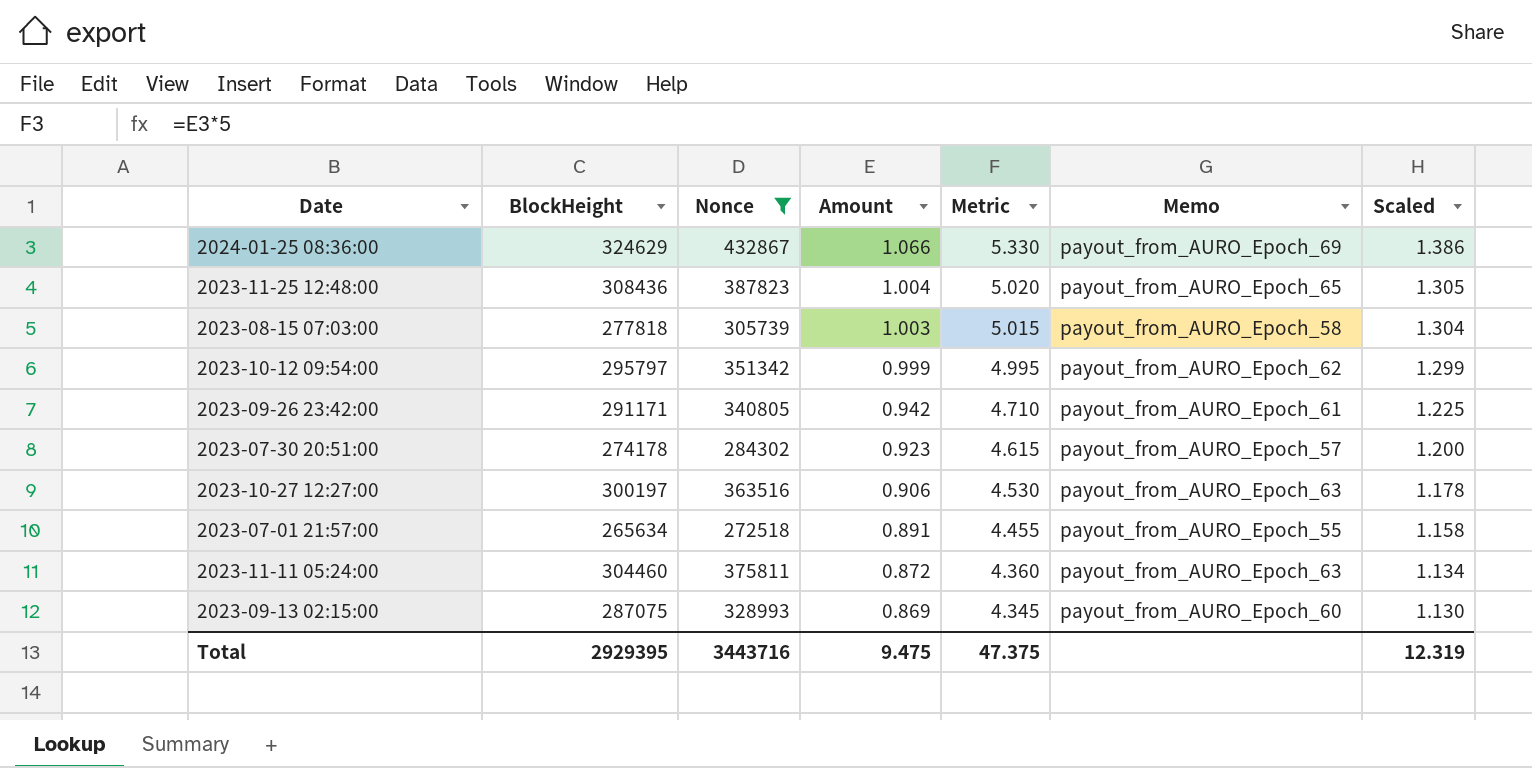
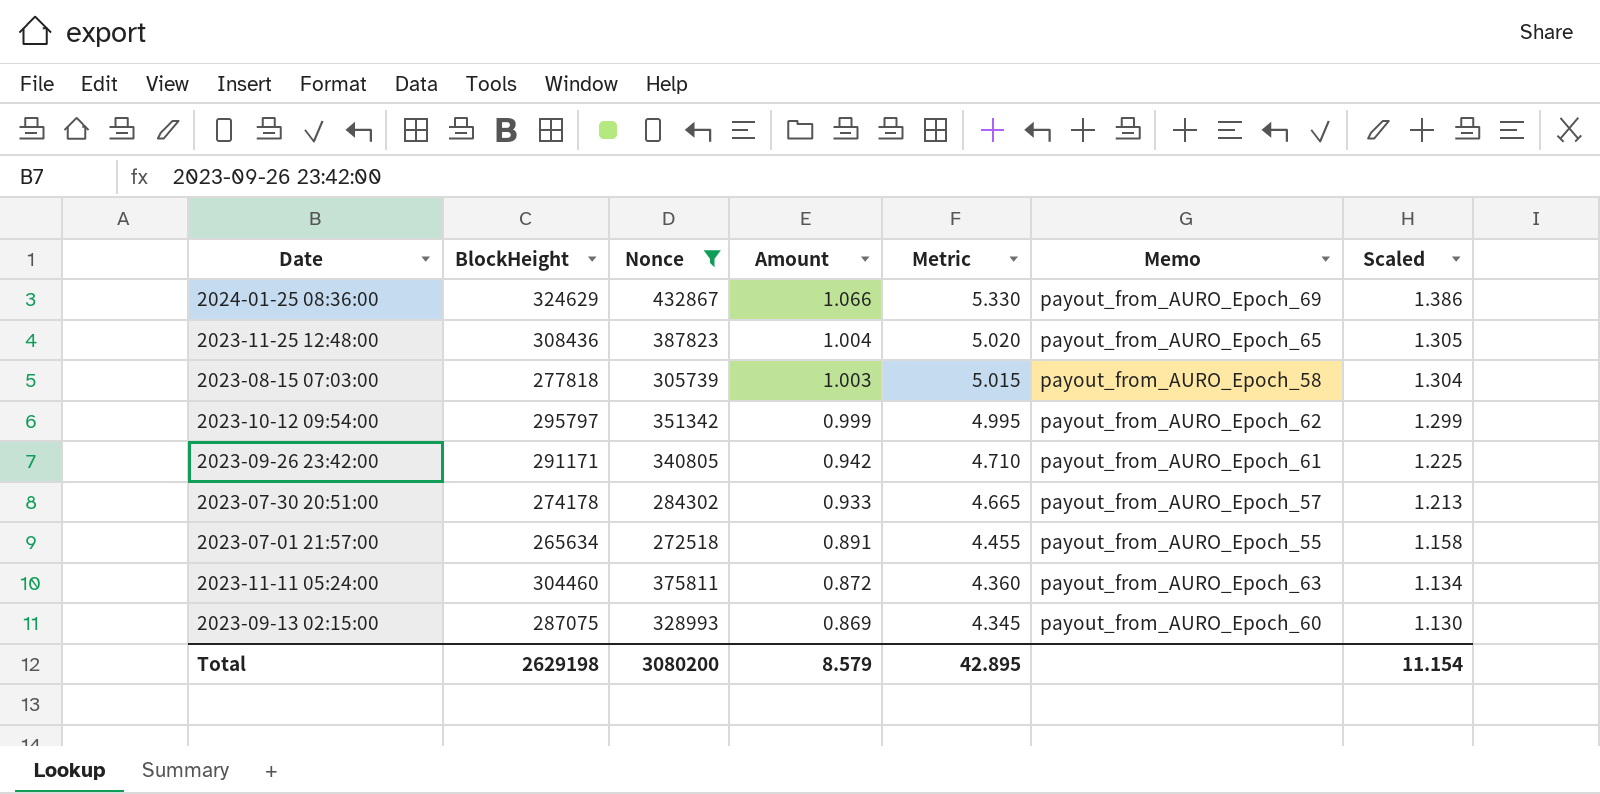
row 2023-10-27 12:27:00: 300197 | 363516 | 0.906 | 4.530 | payout_from_AURO_Epoch_63 | 1.178 -> none
2023-07-30 20:51:00 | Amount: 0.923 -> 0.933
2023-07-30 20:51:00 | Metric: 4.615 -> 4.665
2023-07-30 20:51:00 | Scaled: 1.200 -> 1.213
Total | BlockHeight: 2929395 -> 2629198
Total | Nonce: 3443716 -> 3080200
Total | Amount: 9.475 -> 8.579
Total | Metric: 47.375 -> 42.895
Total | Scaled: 12.319 -> 11.154

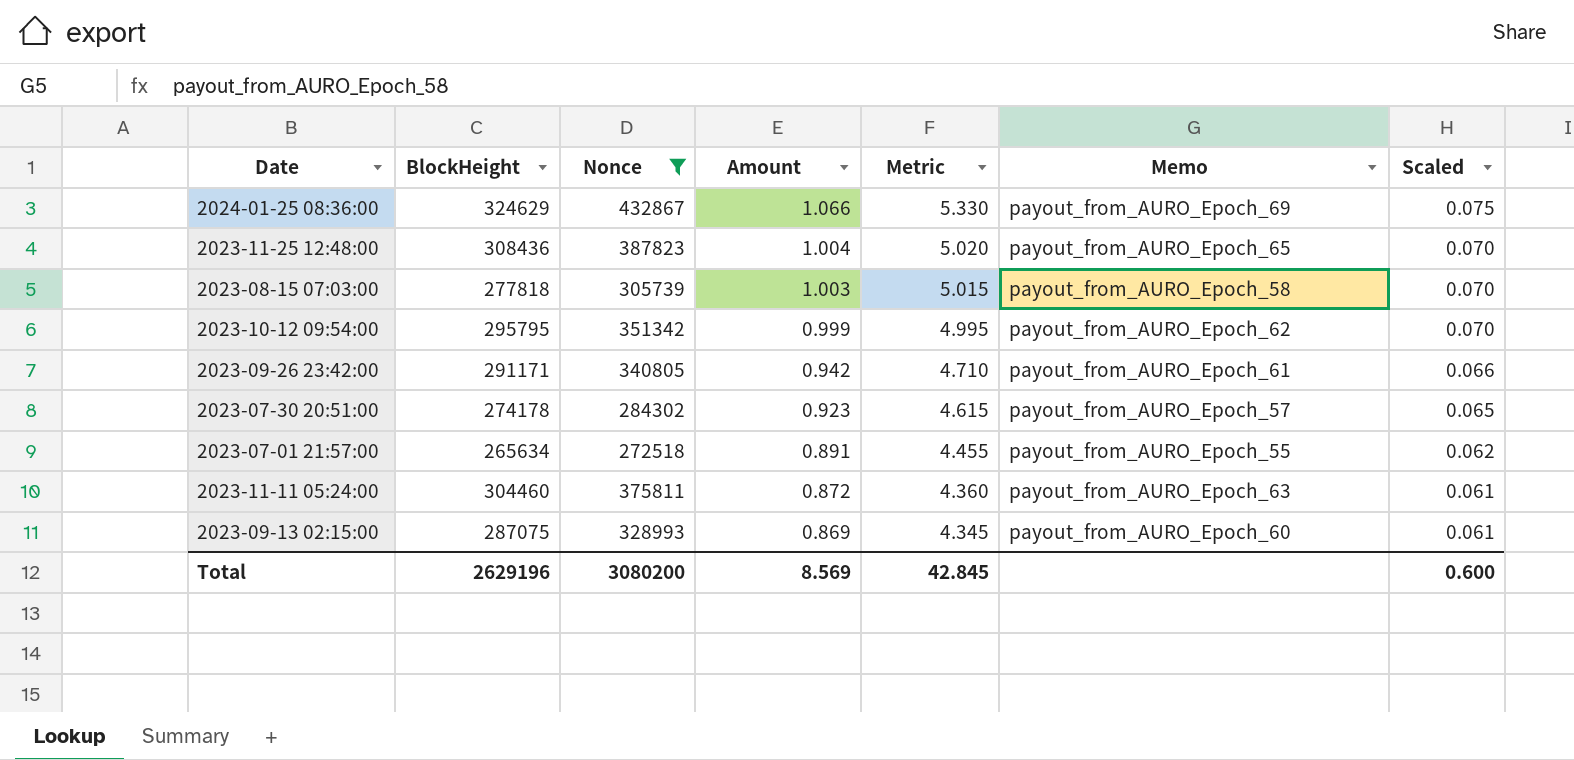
column Scaled | formula: [Amount] * 1.3 -> [Amount] * 0.07
2023-10-12 09:54:00 | BlockHeight: 295797 -> 295795
2023-07-30 20:51:00 | Amount: 0.933 -> 0.923
2023-07-30 20:51:00 | Metric: 4.665 -> 4.615
Total | BlockHeight: 2629198 -> 2629196
Total | Amount: 8.579 -> 8.569
Total | Metric: 42.895 -> 42.845
Total | Scaled: 11.154 -> 0.600

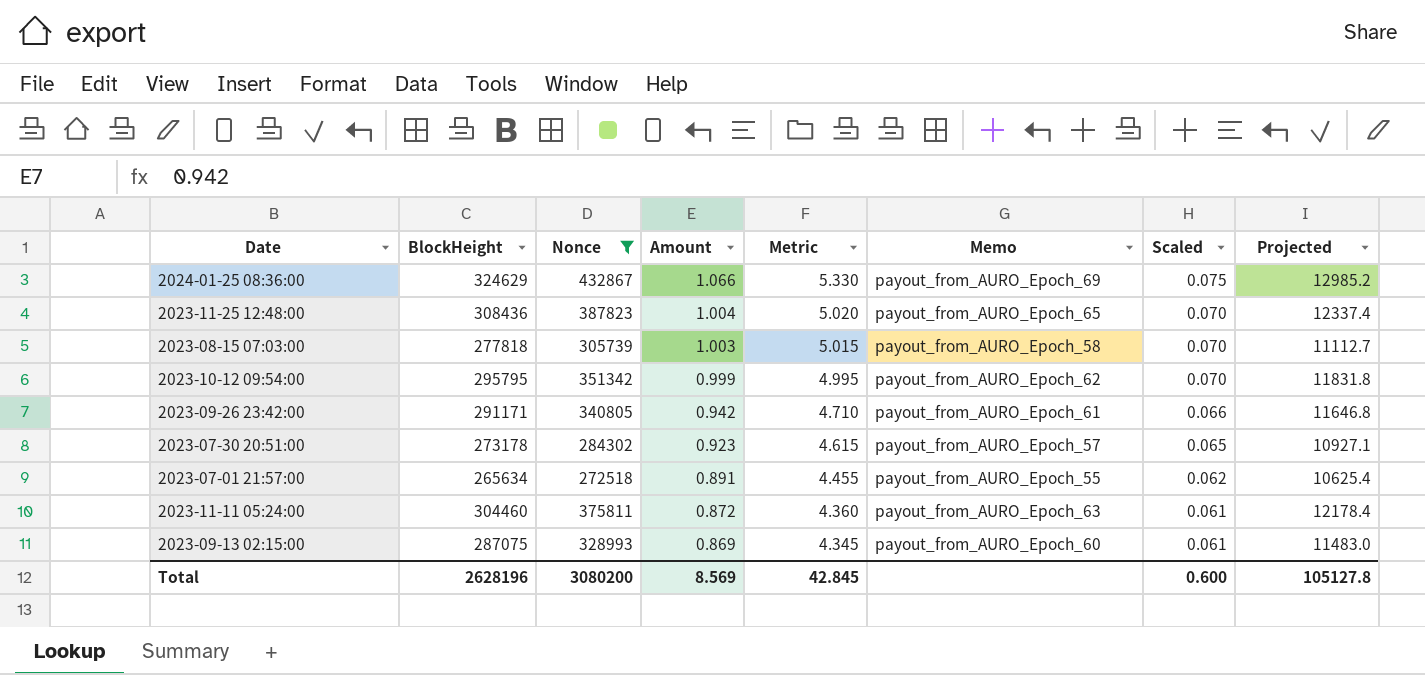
column Projected | formula: none -> [BlockHeight] * 0.04
2023-07-30 20:51:00 | BlockHeight: 274178 -> 273178
Total | BlockHeight: 2629196 -> 2628196

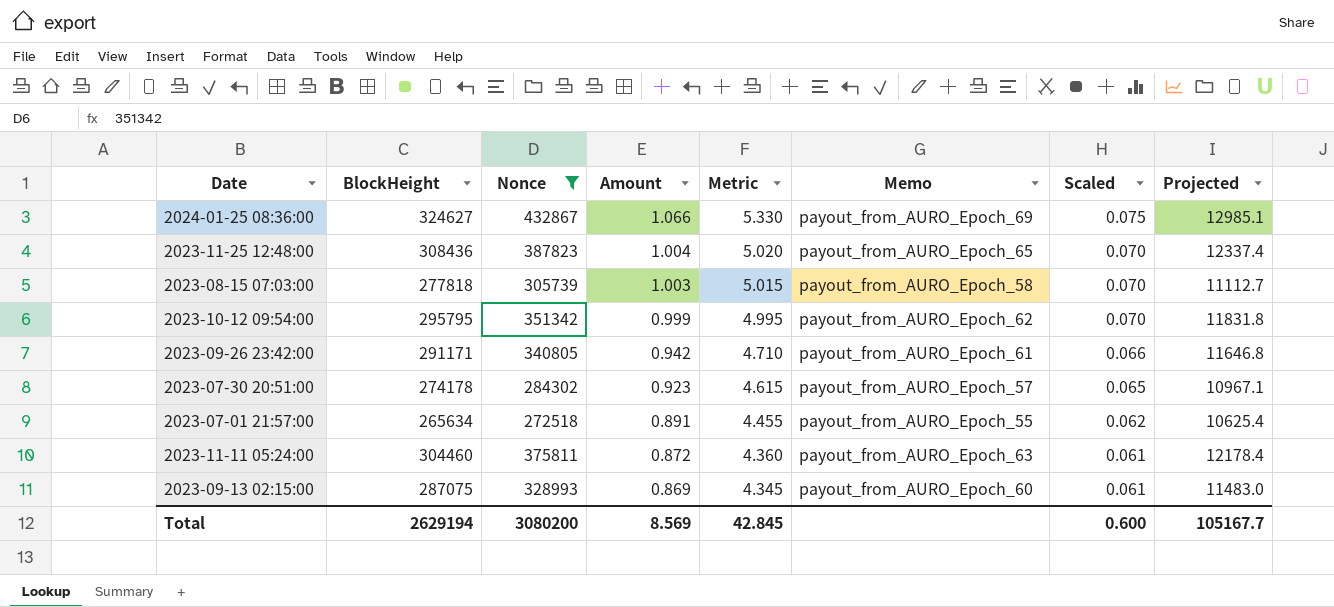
2024-01-25 08:36:00 | BlockHeight: 324629 -> 324627
2024-01-25 08:36:00 | Projected: 12985.2 -> 12985.1
2023-07-30 20:51:00 | BlockHeight: 273178 -> 274178
2023-07-30 20:51:00 | Projected: 10927.1 -> 10967.1
Total | BlockHeight: 2628196 -> 2629194
Total | Projected: 105127.8 -> 105167.7

